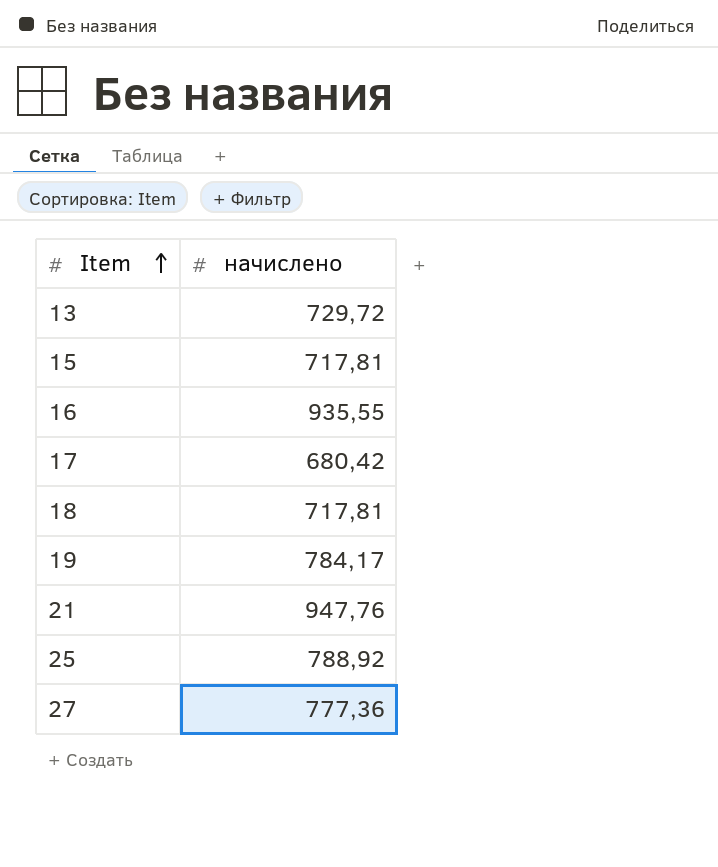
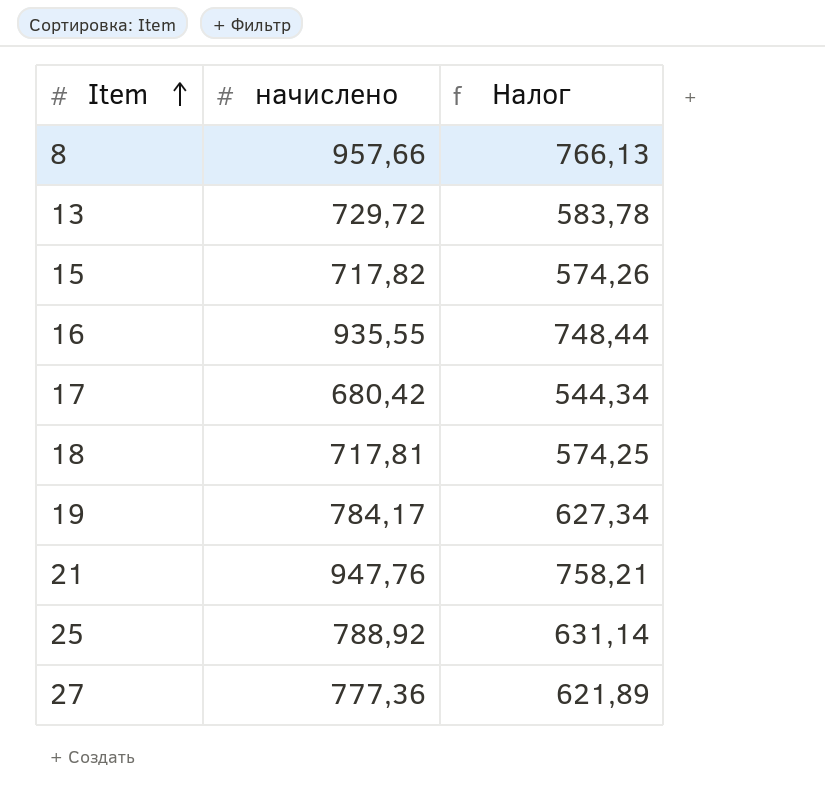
column Налог | formula: none -> [начислено] * 0,8
row 8: none -> 957,66 | 766,13
15 | начислено: 717,81 -> 717,82

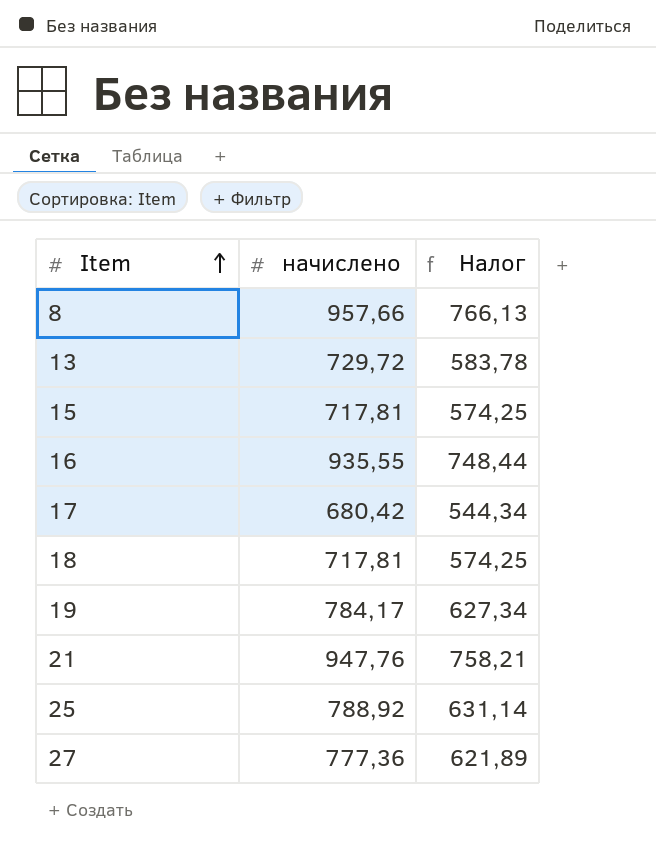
15 | начислено: 717,82 -> 717,81
15 | Налог: 574,26 -> 574,25

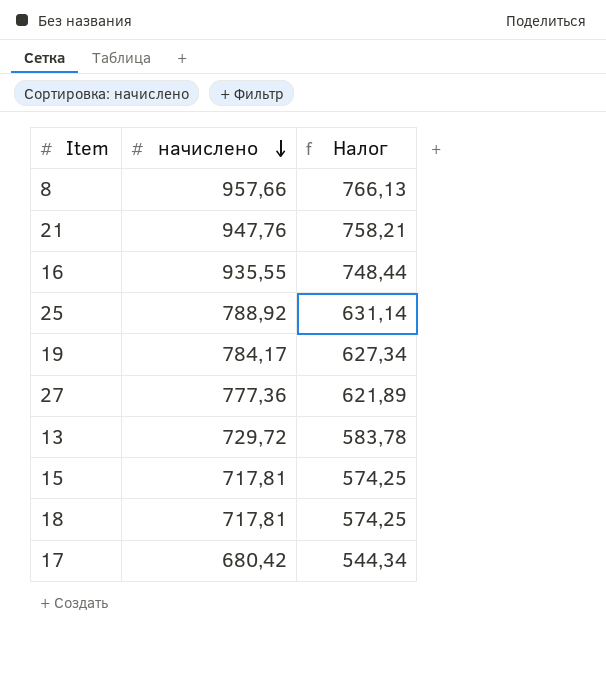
row order: Item ascending -> начислено descending

